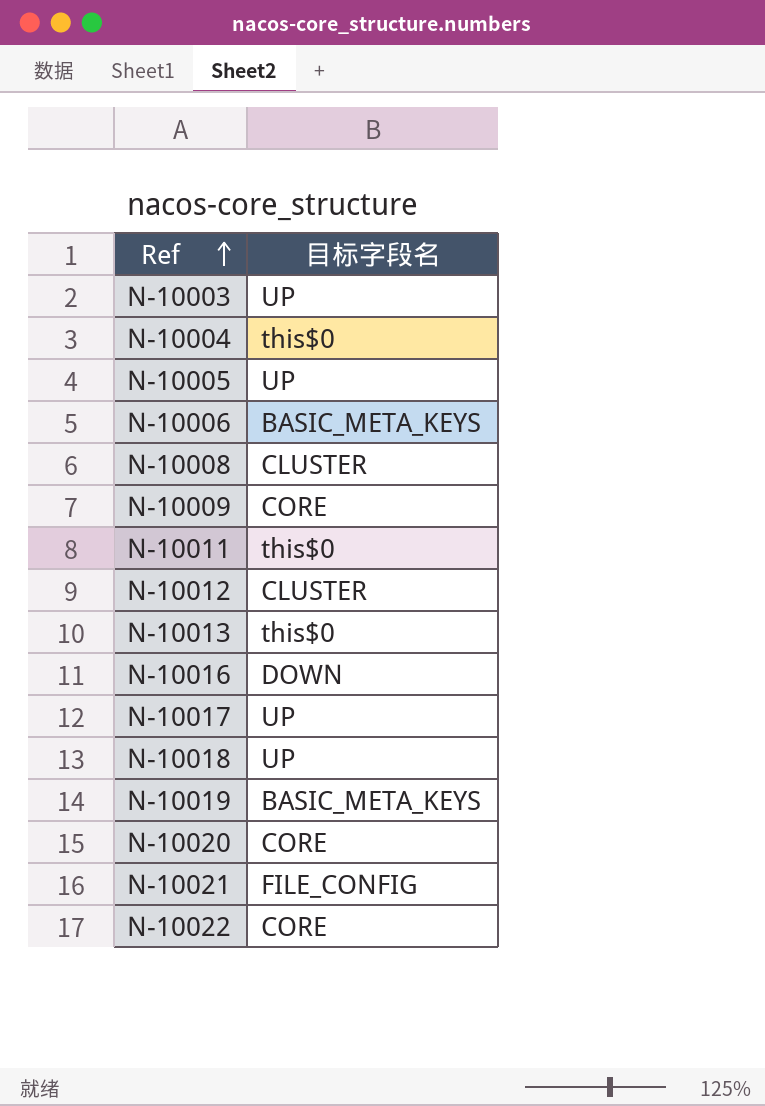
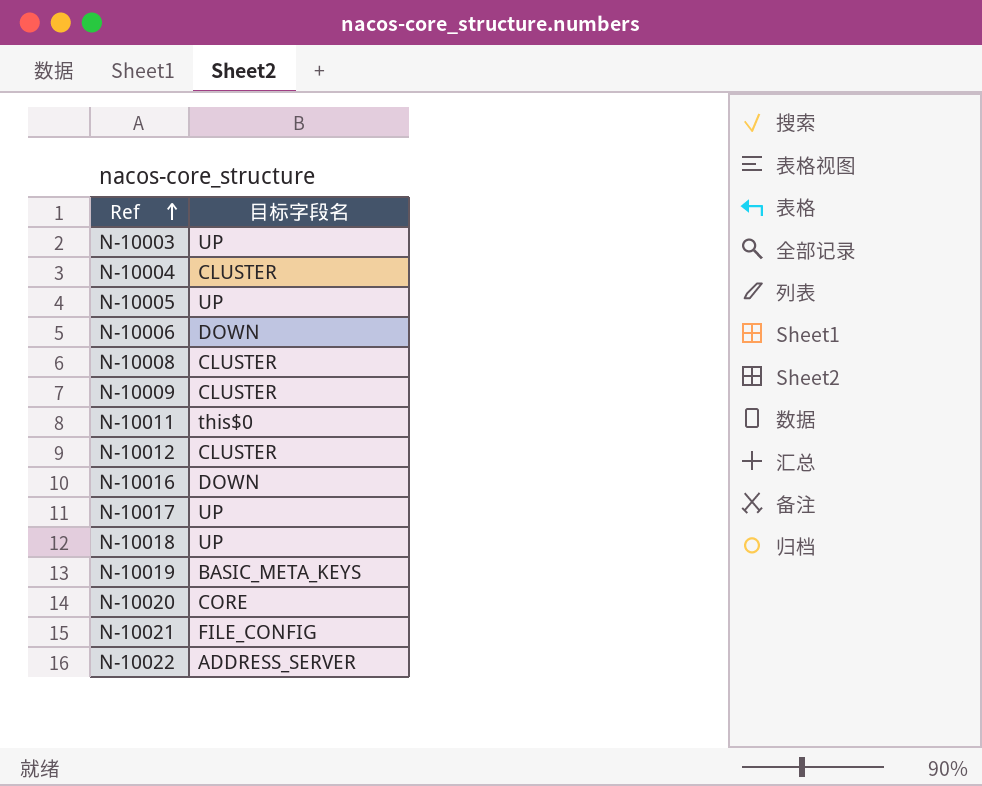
row N-10013: this$0 -> none
N-10004 | 目标字段名: this$0 -> CLUSTER
N-10006 | 目标字段名: BASIC_META_KEYS -> DOWN
N-10009 | 目标字段名: CORE -> CLUSTER
N-10022 | 目标字段名: CORE -> ADDRESS_SERVER

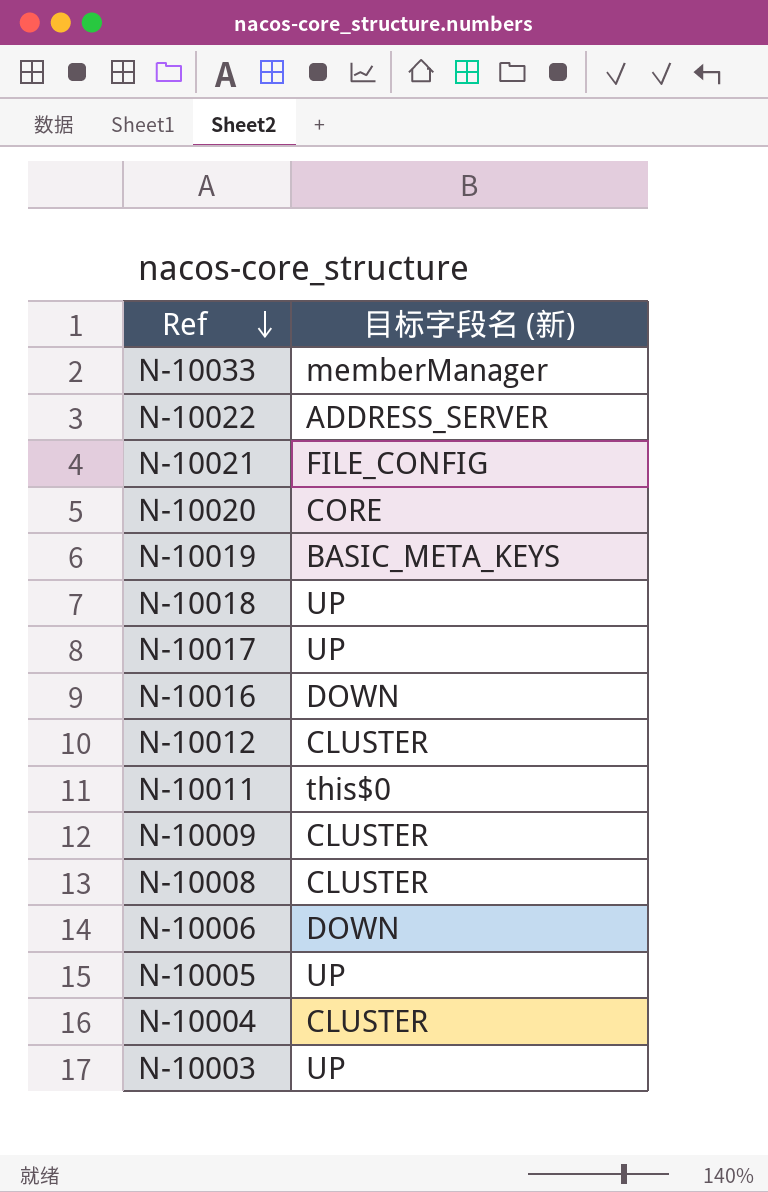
row order: Ref ascending -> Ref descending
column name: 目标字段名 -> 目标字段名 (新)
row N-10033: none -> memberManager

